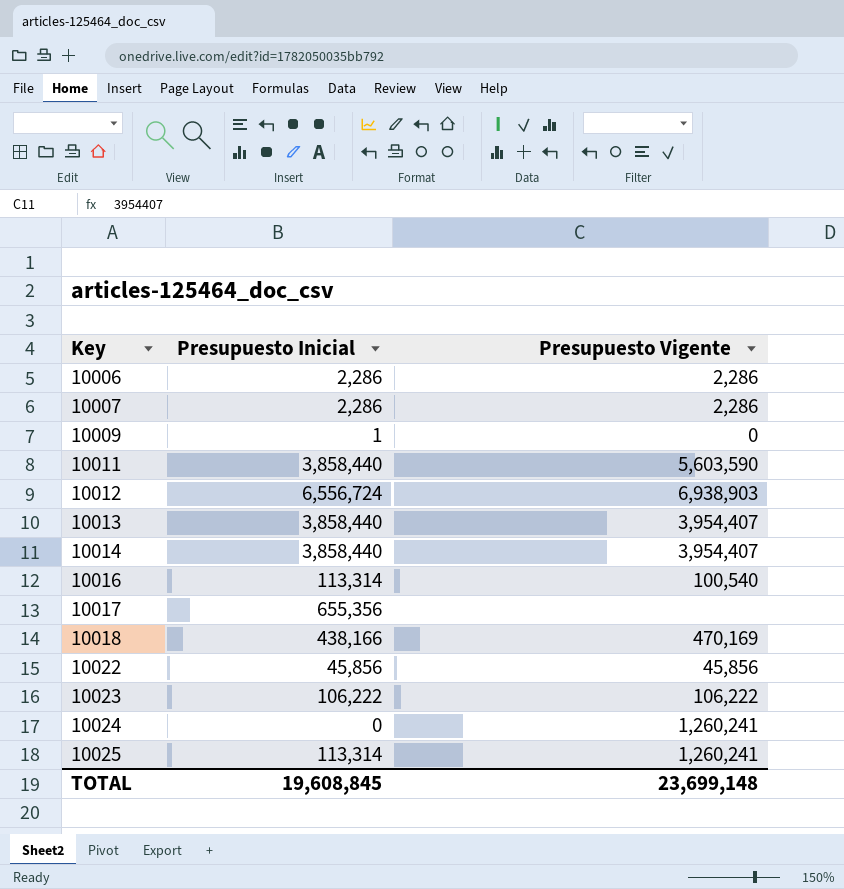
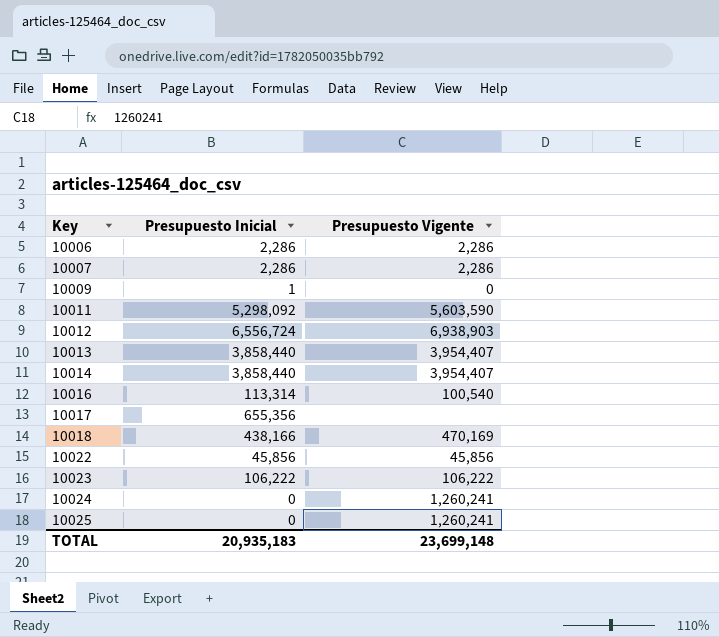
10011 | Presupuesto Inicial: 3,858,440 -> 5,298,092
10025 | Presupuesto Inicial: 113,314 -> 0
TOTAL | Presupuesto Inicial: 19,608,845 -> 20,935,183

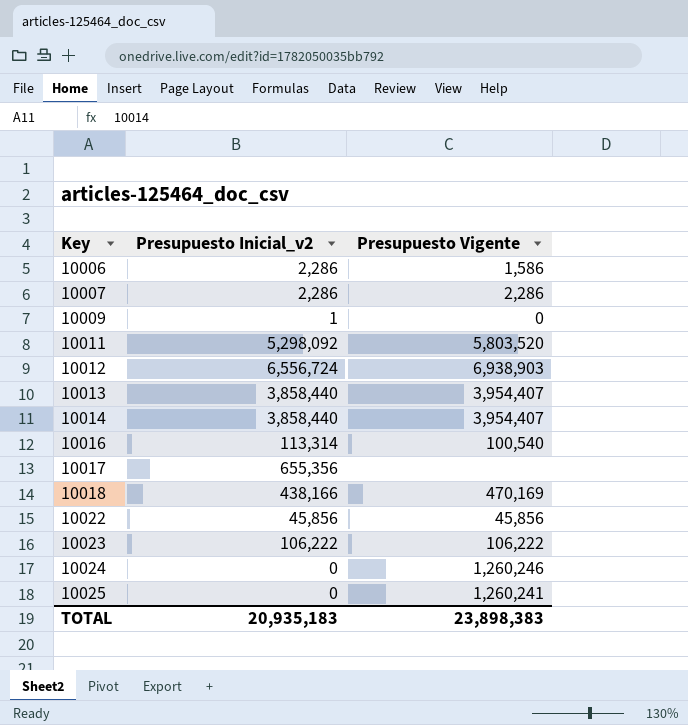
column name: Presupuesto Inicial -> Presupuesto Inicial_v2
10006 | Presupuesto Vigente: 2,286 -> 1,586
10011 | Presupuesto Vigente: 5,603,590 -> 5,803,520
10024 | Presupuesto Vigente: 1,260,241 -> 1,260,246
TOTAL | Presupuesto Vigente: 23,699,148 -> 23,898,383

